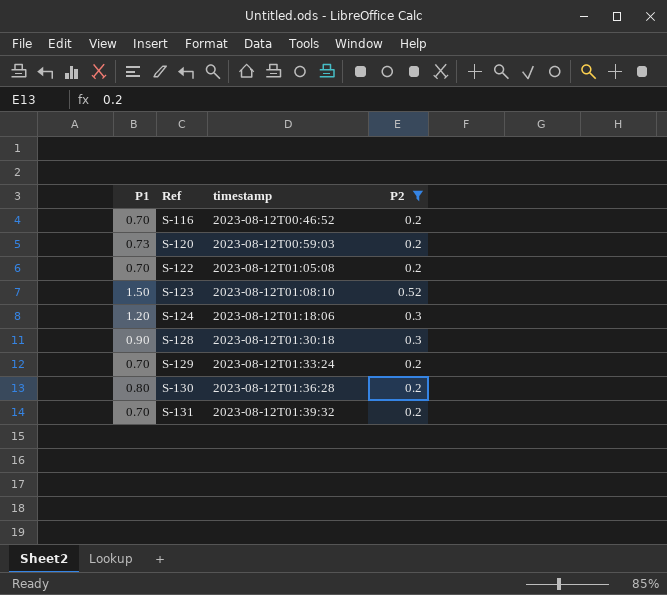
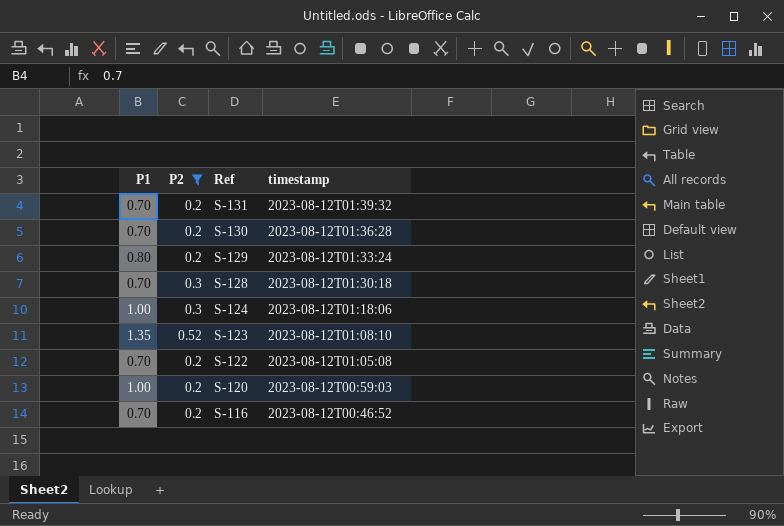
row order: Ref ascending -> Ref descending
column P2 | position: 4 -> 2
S-130 | P1: 0.80 -> 0.70
S-129 | P1: 0.70 -> 0.80
S-128 | P1: 0.90 -> 0.70
S-124 | P1: 1.20 -> 1.00
S-123 | P1: 1.50 -> 1.35
S-120 | P1: 0.73 -> 1.00

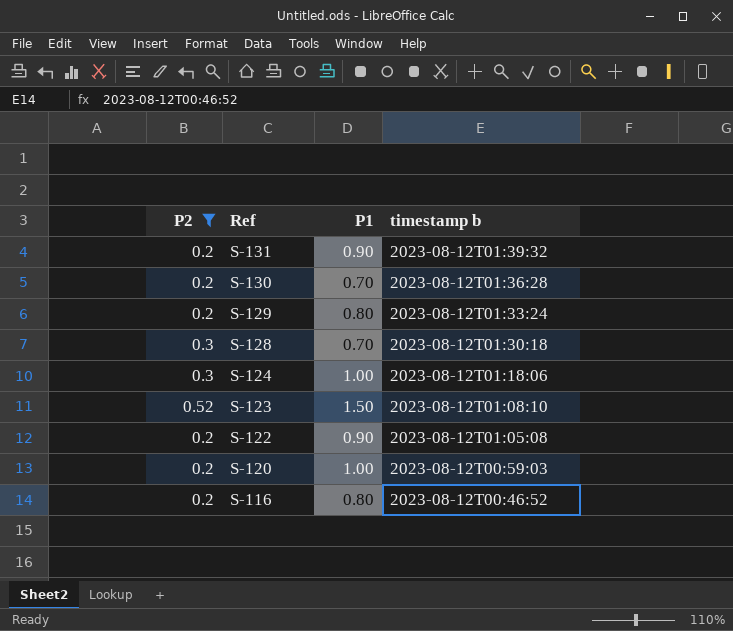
column P1 | position: 1 -> 3
column name: timestamp -> timestamp b
S-131 | P1: 0.70 -> 0.90
S-123 | P1: 1.35 -> 1.50
S-122 | P1: 0.70 -> 0.90
S-116 | P1: 0.70 -> 0.80

